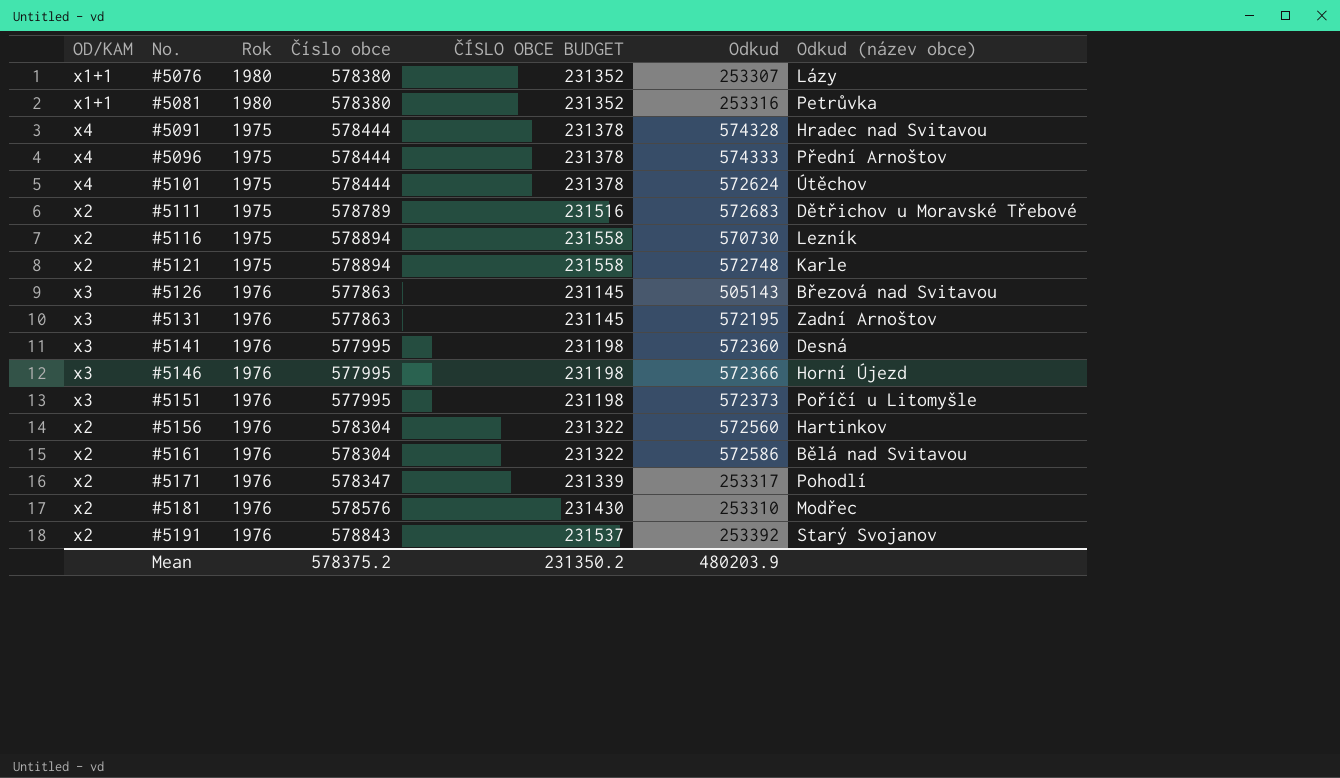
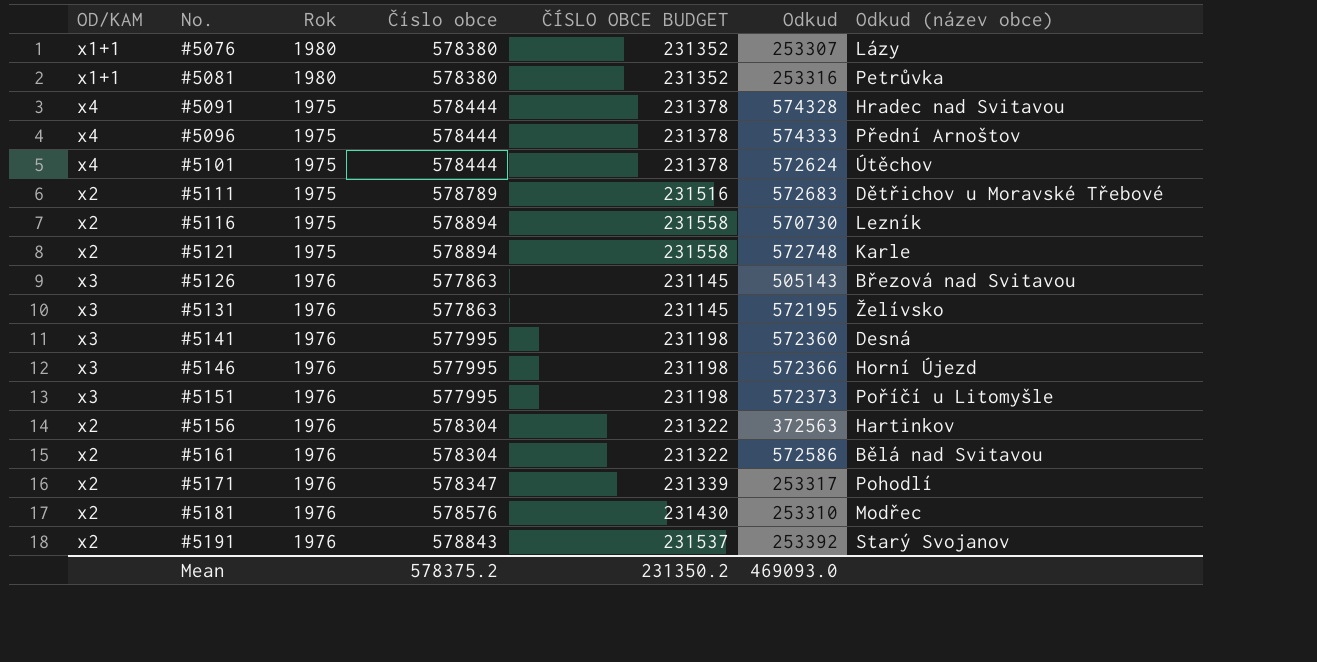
#5131 | Odkud (název obce): Zadní Arnoštov -> Želívsko
#5156 | Odkud: 572560 -> 372563
Mean | Odkud: 480203.9 -> 469093.0

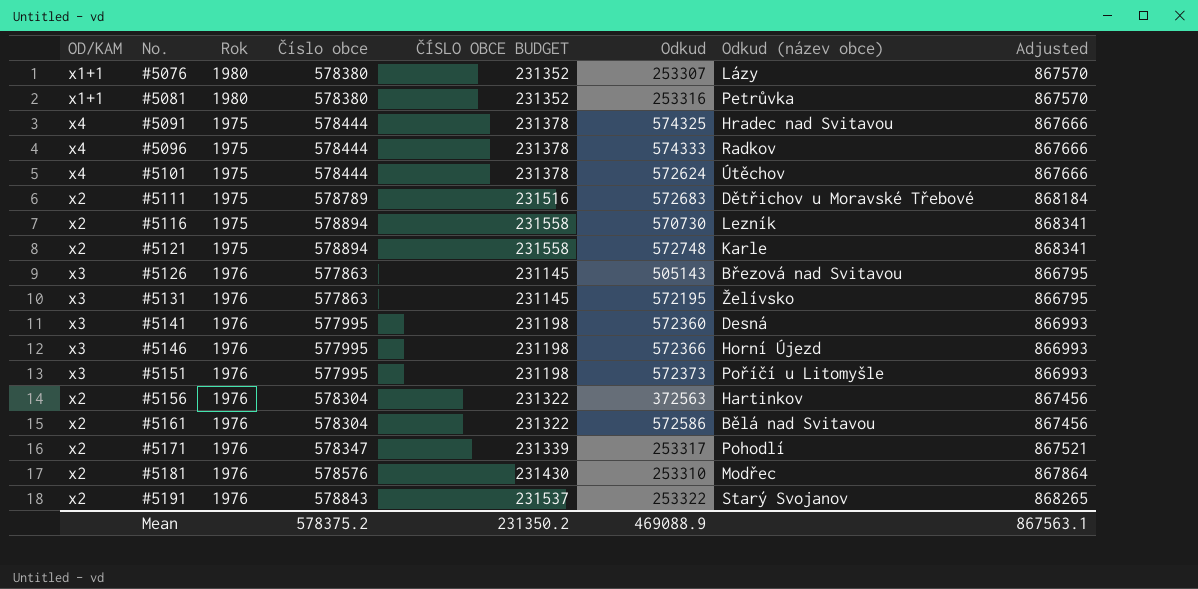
column Adjusted | formula: none -> [Číslo obce] * 1.5
#5091 | Odkud: 574328 -> 574325
#5096 | Odkud (název obce): Přední Arnoštov -> Radkov
#5191 | Odkud: 253392 -> 253322
Mean | Odkud: 469093.0 -> 469088.9

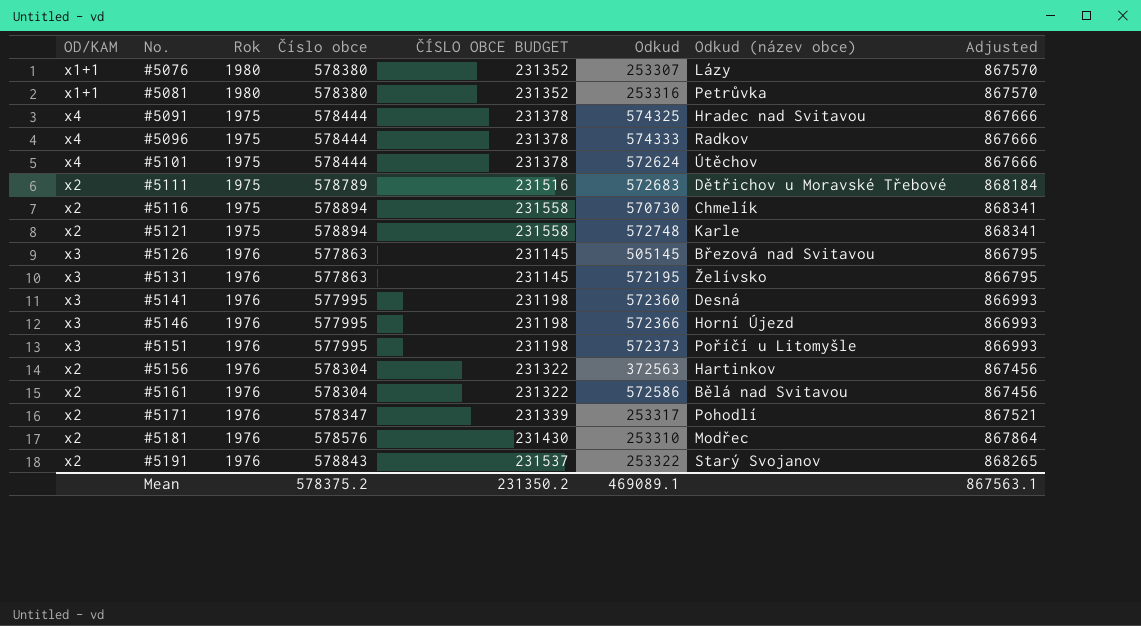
#5116 | Odkud (název obce): Lezník -> Chmelík
#5126 | Odkud: 505143 -> 505145
Mean | Odkud: 469088.9 -> 469089.1

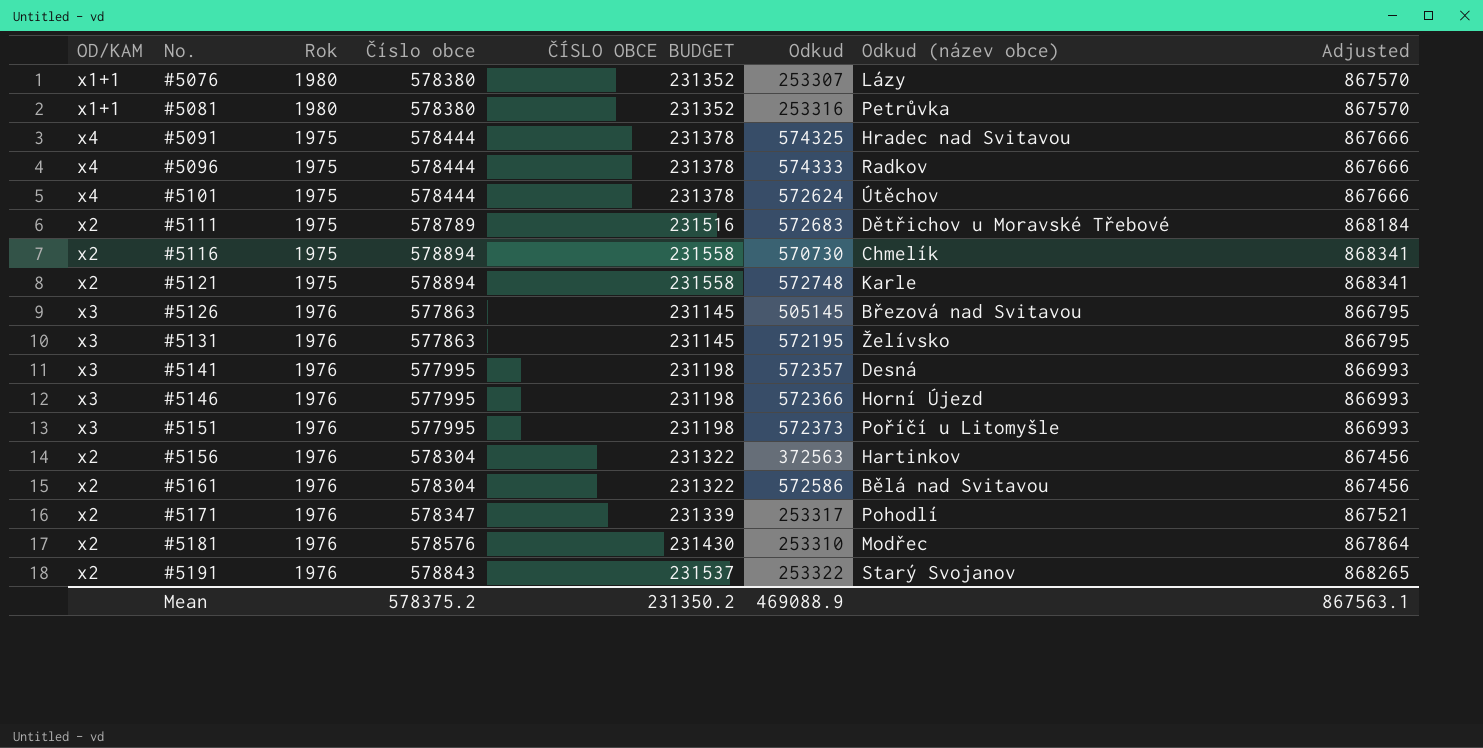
#5141 | Odkud: 572360 -> 572357
Mean | Odkud: 469089.1 -> 469088.9

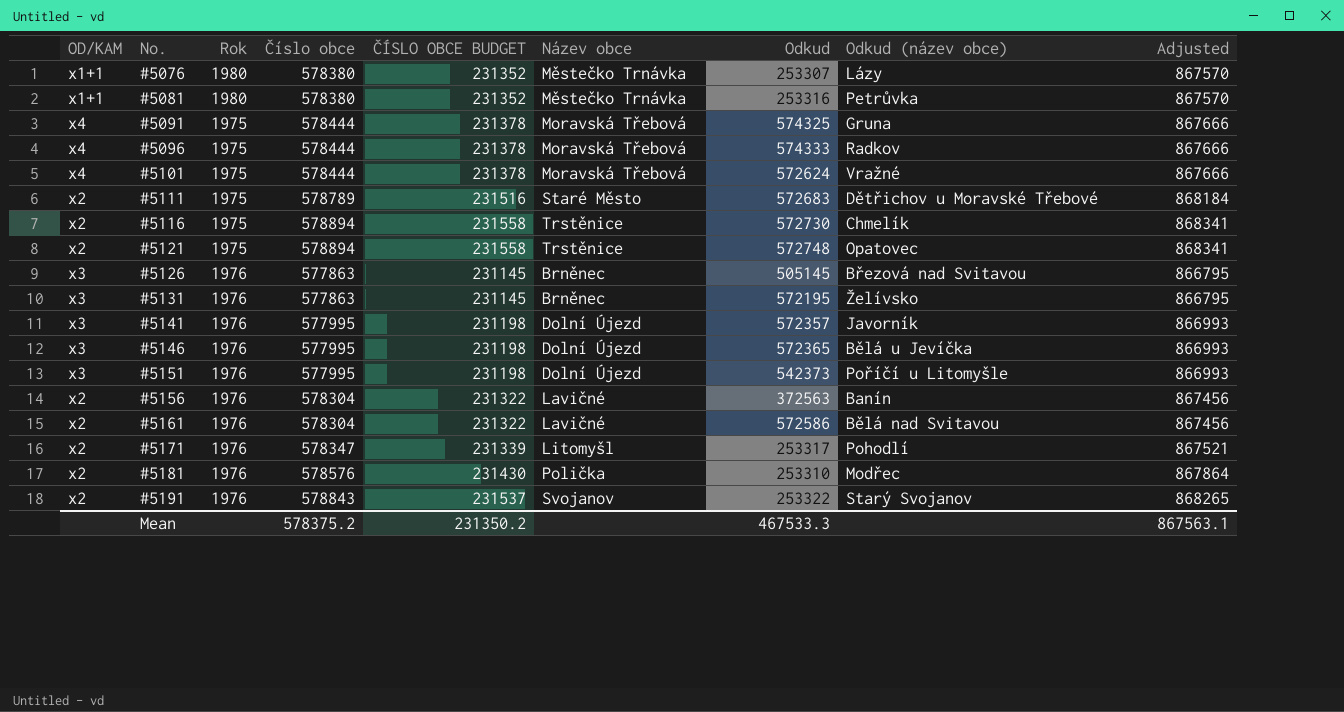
column Název obce | position: none -> 6
#5091 | Odkud (název obce): Hradec nad Svitavou -> Gruna
#5101 | Odkud (název obce): Útěchov -> Vražné
#5116 | Odkud: 570730 -> 572730
#5121 | Odkud (název obce): Karle -> Opatovec
#5141 | Odkud (název obce): Desná -> Javorník
#5146 | Odkud: 572366 -> 572365
#5146 | Odkud (název obce): Horní Újezd -> Bělá u Jevíčka
#5151 | Odkud: 572373 -> 542373
#5156 | Odkud (název obce): Hartinkov -> Banín
Mean | Odkud: 469088.9 -> 467533.3

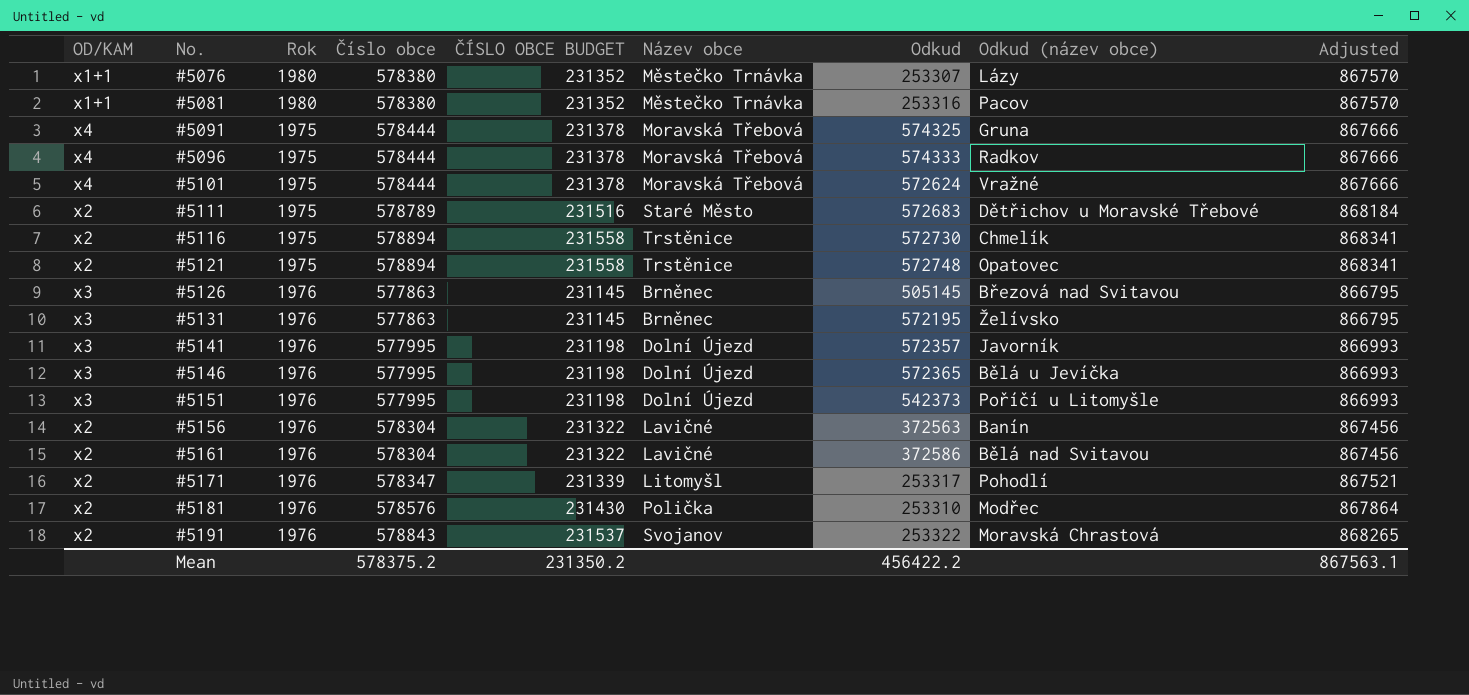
#5081 | Odkud (název obce): Petrůvka -> Pacov
#5161 | Odkud: 572586 -> 372586
#5191 | Odkud (název obce): Starý Svojanov -> Moravská Chrastová
Mean | Odkud: 467533.3 -> 456422.2

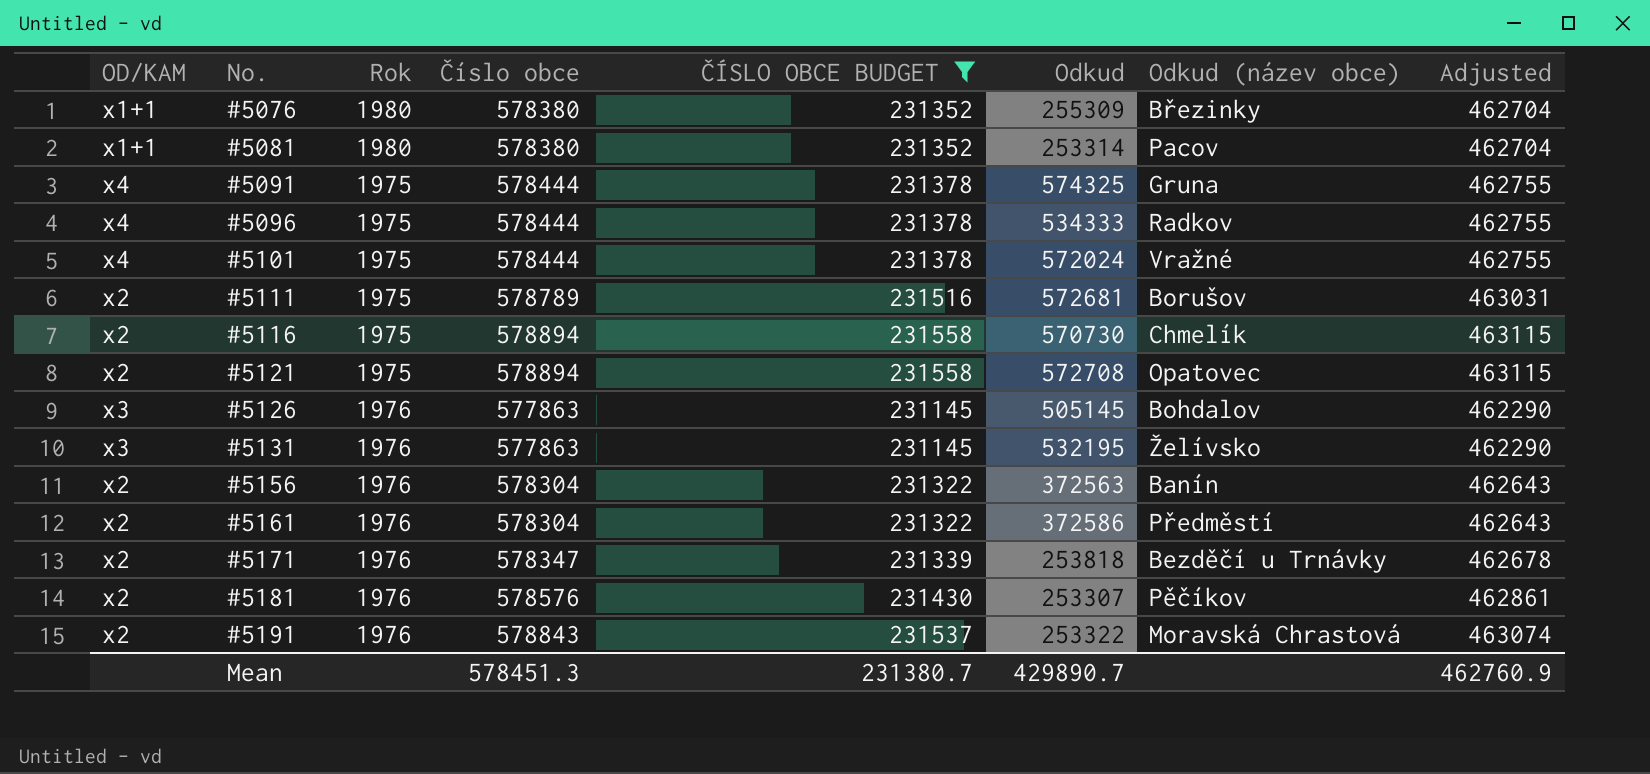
filter: none -> ČÍSLO OBCE BUDGET != 231198
column Název obce | position: 6 -> none
column Adjusted | formula: [Číslo obce] * 1.5 -> [Číslo obce] * 0.8
#5076 | Odkud: 253307 -> 255309
#5076 | Odkud (název obce): Lázy -> Březinky
#5081 | Odkud: 253316 -> 253314
#5096 | Odkud: 574333 -> 534333
#5101 | Odkud: 572624 -> 572024
#5111 | Odkud: 572683 -> 572681
#5111 | Odkud (název obce): Dětřichov u Moravské Třebové -> Borušov
#5116 | Odkud: 572730 -> 570730
#5121 | Odkud: 572748 -> 572708
#5126 | Odkud (název obce): Březová nad Svitavou -> Bohdalov
#5131 | Odkud: 572195 -> 532195
#5161 | Odkud (název obce): Bělá nad Svitavou -> Předměstí
#5171 | Odkud: 253317 -> 253818
#5171 | Odkud (název obce): Pohodlí -> Bezděčí u Trnávky
#5181 | Odkud: 253310 -> 253307
#5181 | Odkud (název obce): Modřec -> Pěčíkov
Mean | Číslo obce: 578375.2 -> 578451.3
Mean | ČÍSLO OBCE BUDGET: 231350.2 -> 231380.7
Mean | Odkud: 456422.2 -> 429890.7
Mean | Adjusted: 867563.1 -> 462760.9

